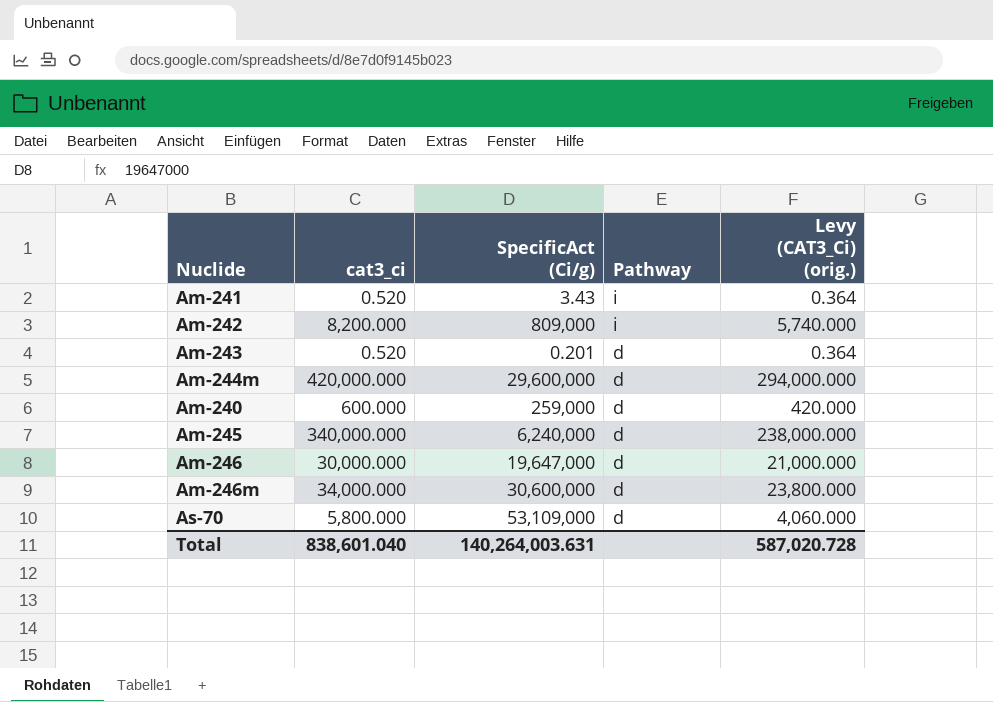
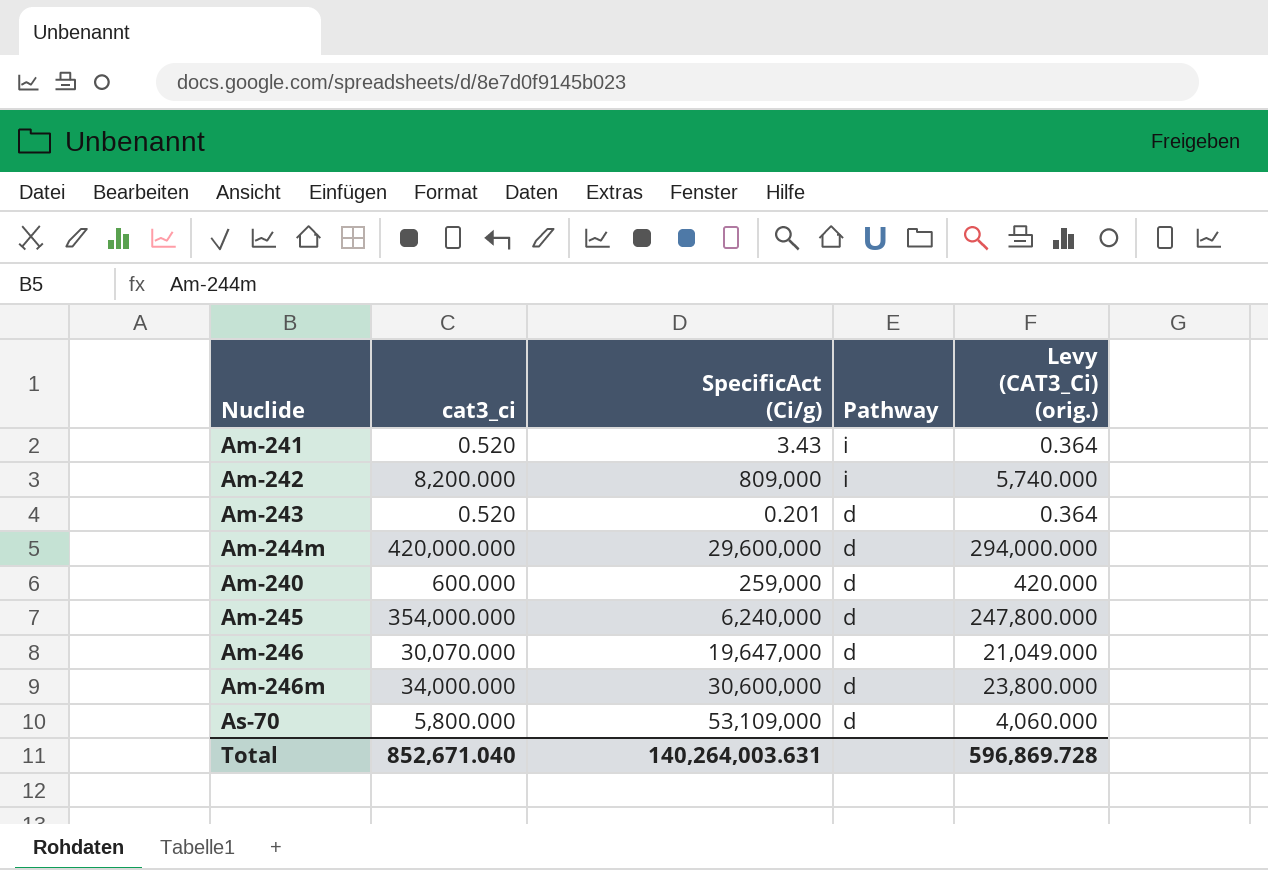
Am-245 | cat3_ci: 340,000.000 -> 354,000.000
Am-245 | Levy (CAT3_Ci) (orig.): 238,000.000 -> 247,800.000
Am-246 | cat3_ci: 30,000.000 -> 30,070.000
Am-246 | Levy (CAT3_Ci) (orig.): 21,000.000 -> 21,049.000
Total | cat3_ci: 838,601.040 -> 852,671.040
Total | Levy (CAT3_Ci) (orig.): 587,020.728 -> 596,869.728

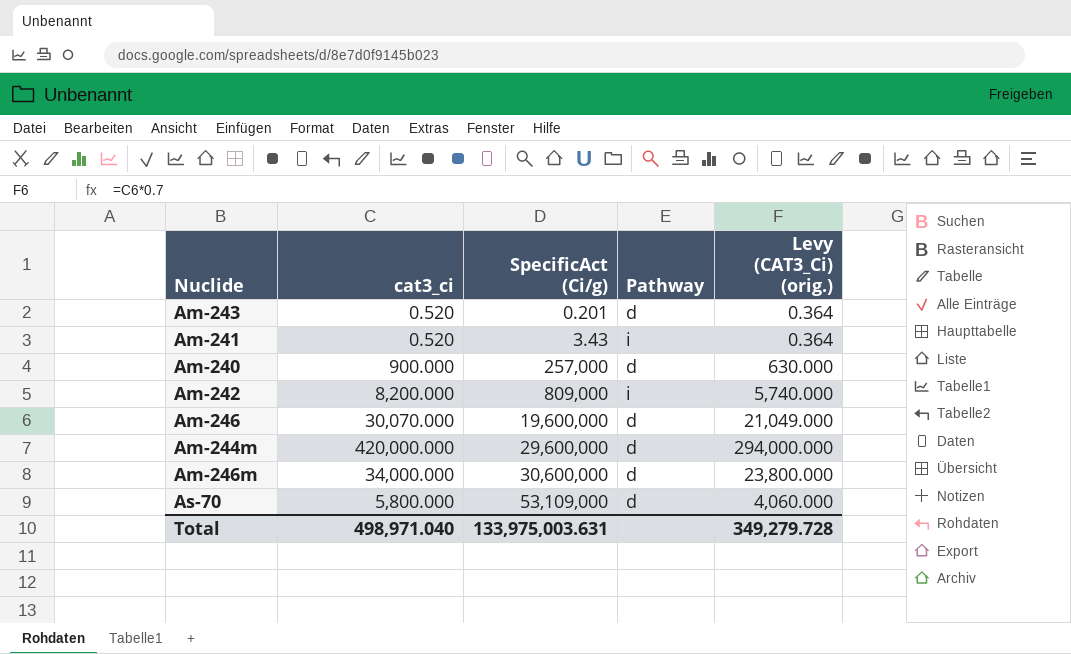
row order: Pathway descending -> SpecificAct (Ci/g) ascending
row Am-245: 354,000.000 | 6,240,000 | d | 247,800.000 -> none
Am-240 | cat3_ci: 600.000 -> 900.000
Am-240 | SpecificAct (Ci/g): 259,000 -> 257,000
Am-240 | Levy (CAT3_Ci) (orig.): 420.000 -> 630.000
Am-246 | SpecificAct (Ci/g): 19,647,000 -> 19,600,000
Total | cat3_ci: 852,671.040 -> 498,971.040
Total | SpecificAct (Ci/g): 140,264,003.631 -> 133,975,003.631
Total | Levy (CAT3_Ci) (orig.): 596,869.728 -> 349,279.728

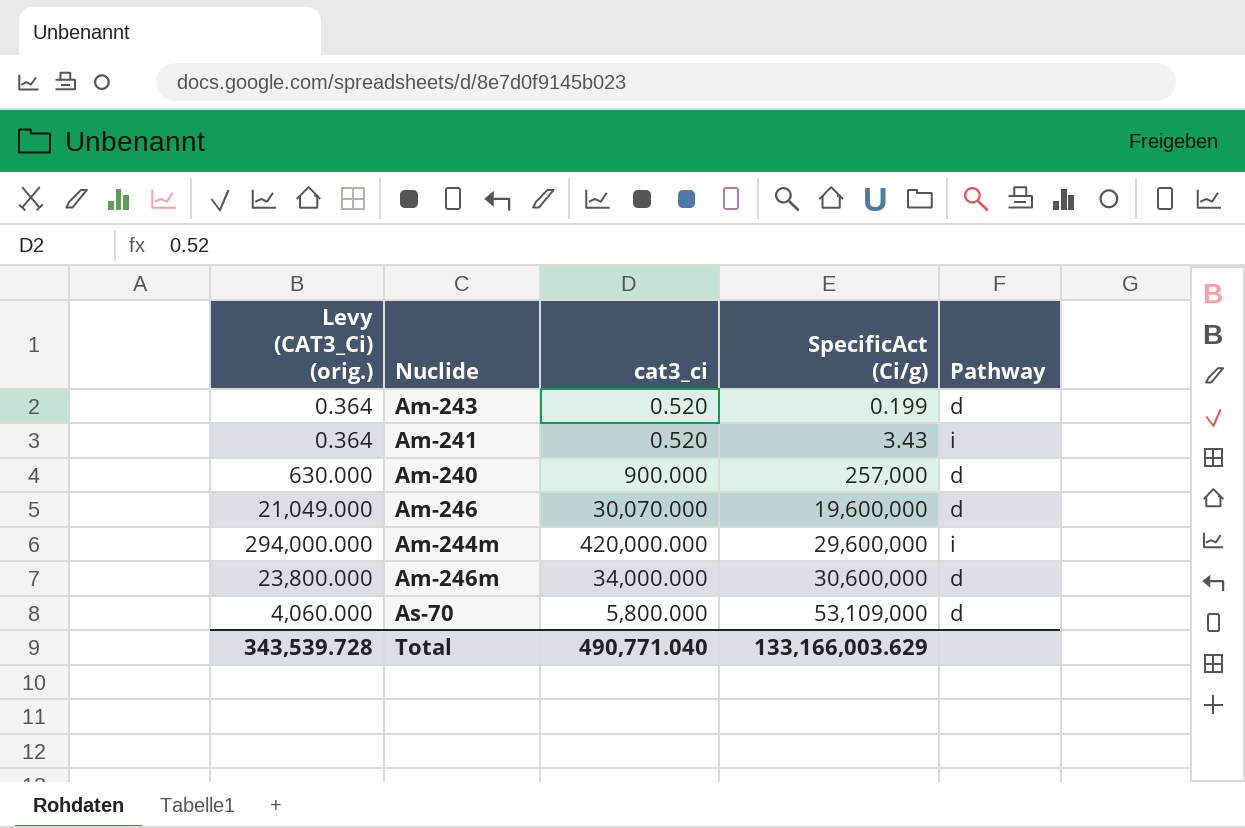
column Levy (CAT3_Ci) (orig.) | position: 5 -> 1
row Am-242: 8,200.000 | 809,000 | i | 5,740.000 -> none
Am-243 | SpecificAct (Ci/g): 0.201 -> 0.199
Am-244m | Pathway: d -> i
Total | Levy (CAT3_Ci) (orig.): 349,279.728 -> 343,539.728
Total | cat3_ci: 498,971.040 -> 490,771.040
Total | SpecificAct (Ci/g): 133,975,003.631 -> 133,166,003.629

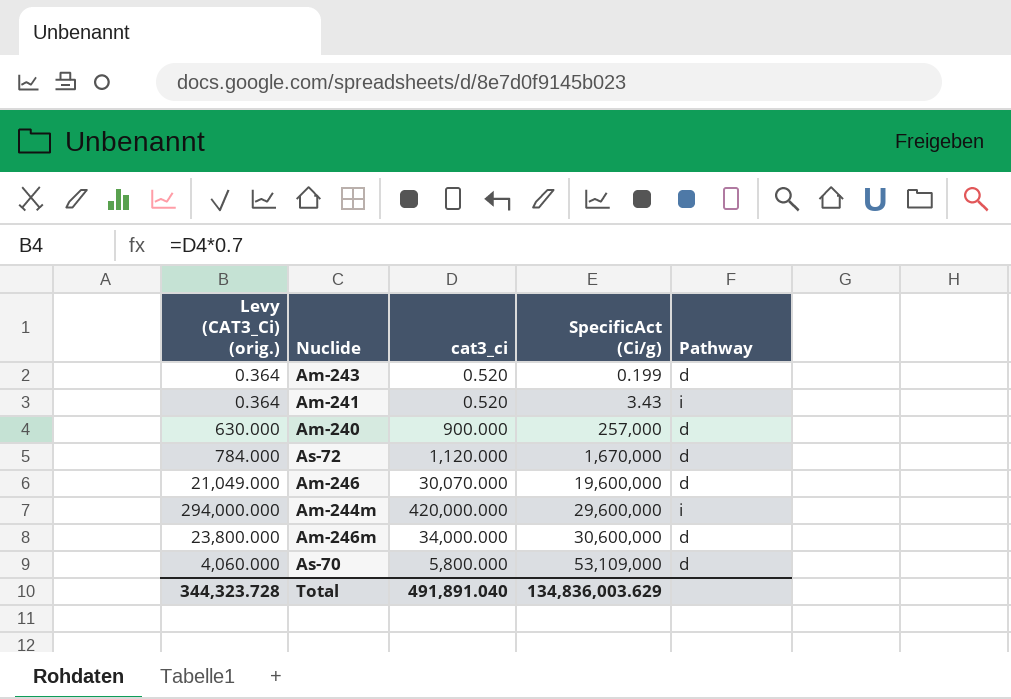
row As-72: none -> 784.000 | 1,120.000 | 1,670,000 | d
Total | Levy (CAT3_Ci) (orig.): 343,539.728 -> 344,323.728
Total | cat3_ci: 490,771.040 -> 491,891.040
Total | SpecificAct (Ci/g): 133,166,003.629 -> 134,836,003.629

